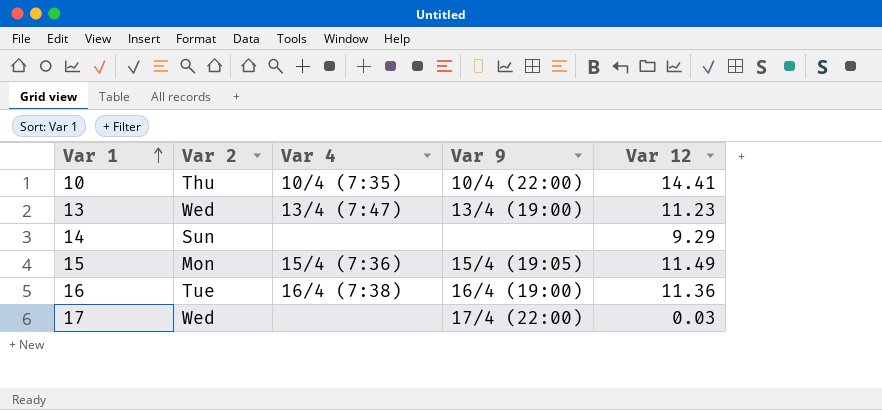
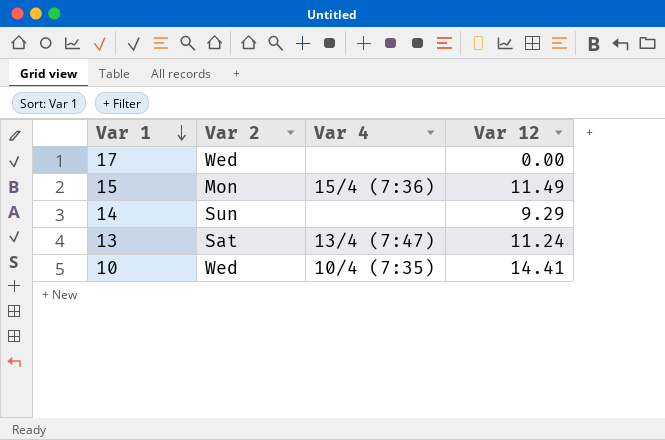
row order: Var 1 ascending -> Var 1 descending
column Var 9 | position: 4 -> none
row 16: Tue | 16/4 (7:38) | 16/4 (19:00) | 11.36 -> none
17 | Var 12: 0.03 -> 0.00
13 | Var 2: Wed -> Sat
13 | Var 12: 11.23 -> 11.24
10 | Var 2: Thu -> Wed

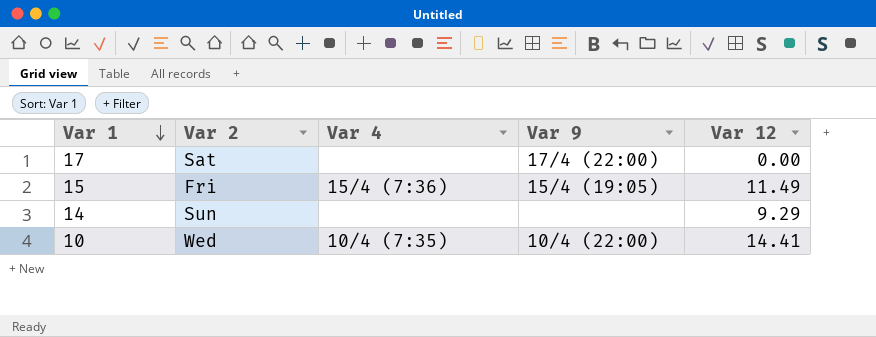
column Var 9 | position: none -> 4
row 13: Sat | 13/4 (7:47) | 11.24 -> none
17 | Var 2: Wed -> Sat
15 | Var 2: Mon -> Fri

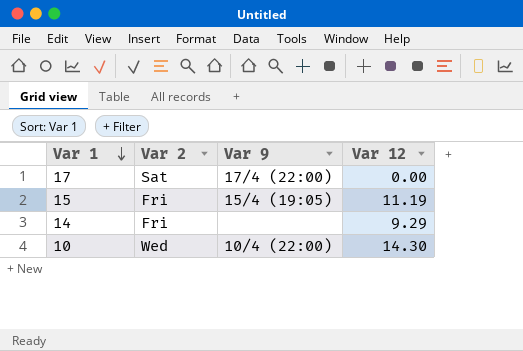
column Var 4 | position: 3 -> none
15 | Var 12: 11.49 -> 11.19
14 | Var 2: Sun -> Fri
10 | Var 12: 14.41 -> 14.30

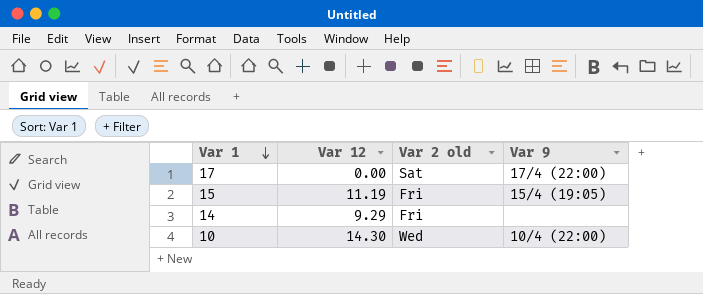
column Var 12 | position: 4 -> 2
column name: Var 2 -> Var 2 old

